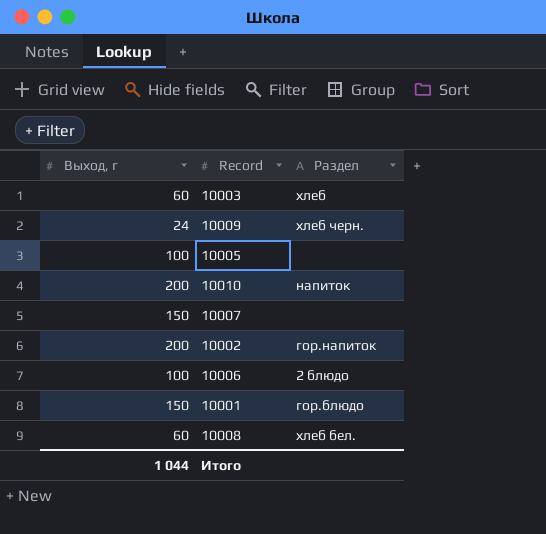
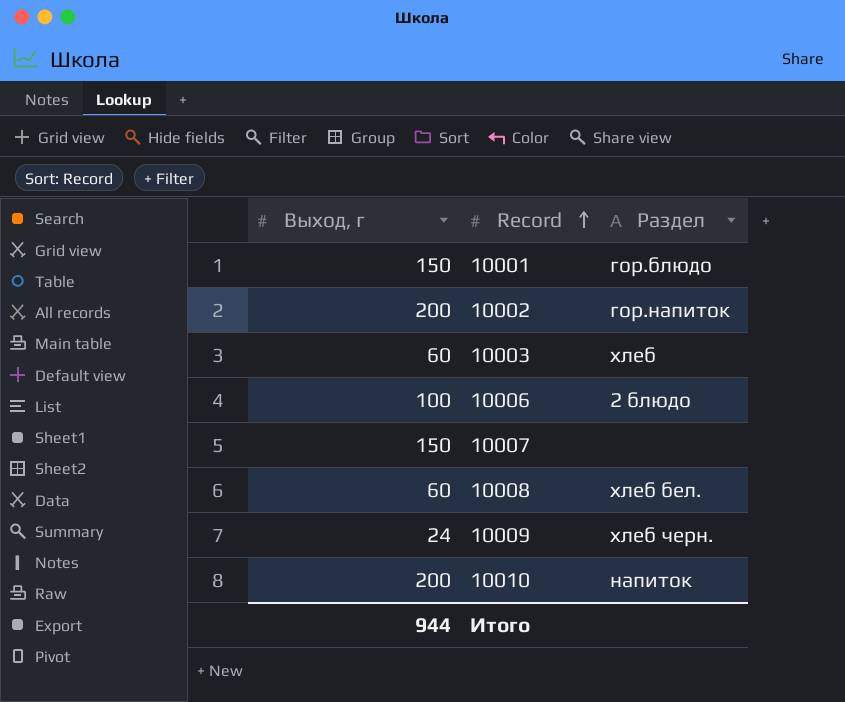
row order: none -> Record ascending
row 10005: 100 | none -> none
Итого | Выход, г: 1 044 -> 944

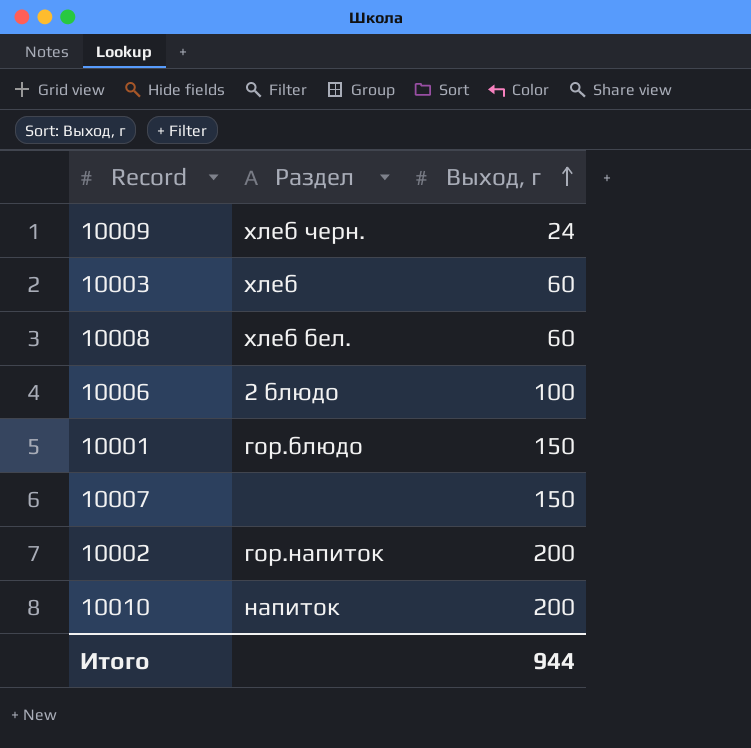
row order: Record ascending -> Выход, г ascending
column Выход, г | position: 1 -> 3

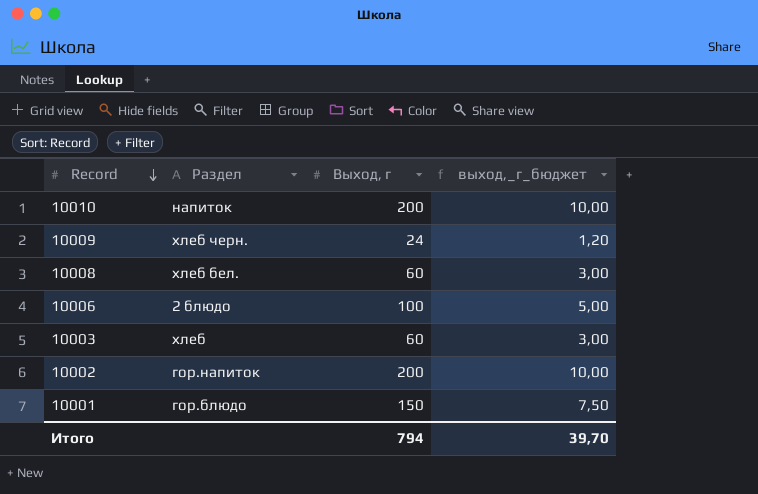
row order: Выход, г ascending -> Record descending
column выход,_г_бюджет | formula: none -> [Выход, г] * 0,05
row 10007: none | 150 -> none
Итого | Выход, г: 944 -> 794

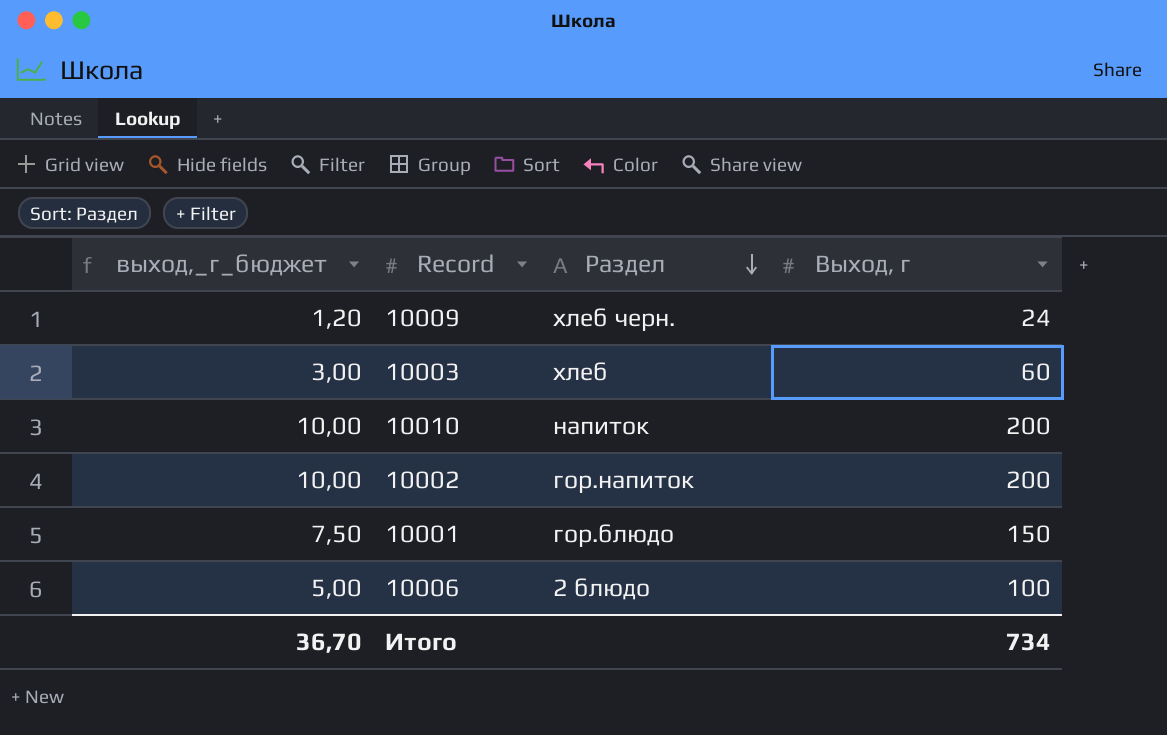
row order: Record descending -> Раздел descending
column выход,_г_бюджет | position: 4 -> 1
row 10008: хлеб бел. | 60 | 3,00 -> none
Итого | выход,_г_бюджет: 39,70 -> 36,70
Итого | Выход, г: 794 -> 734

